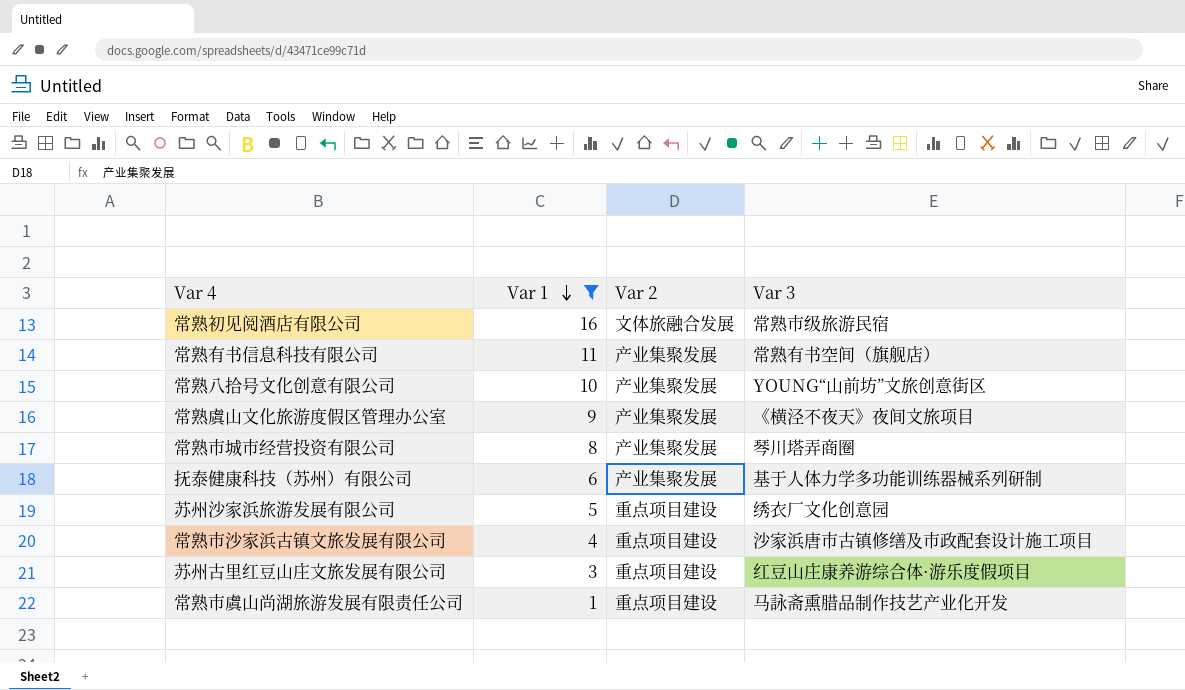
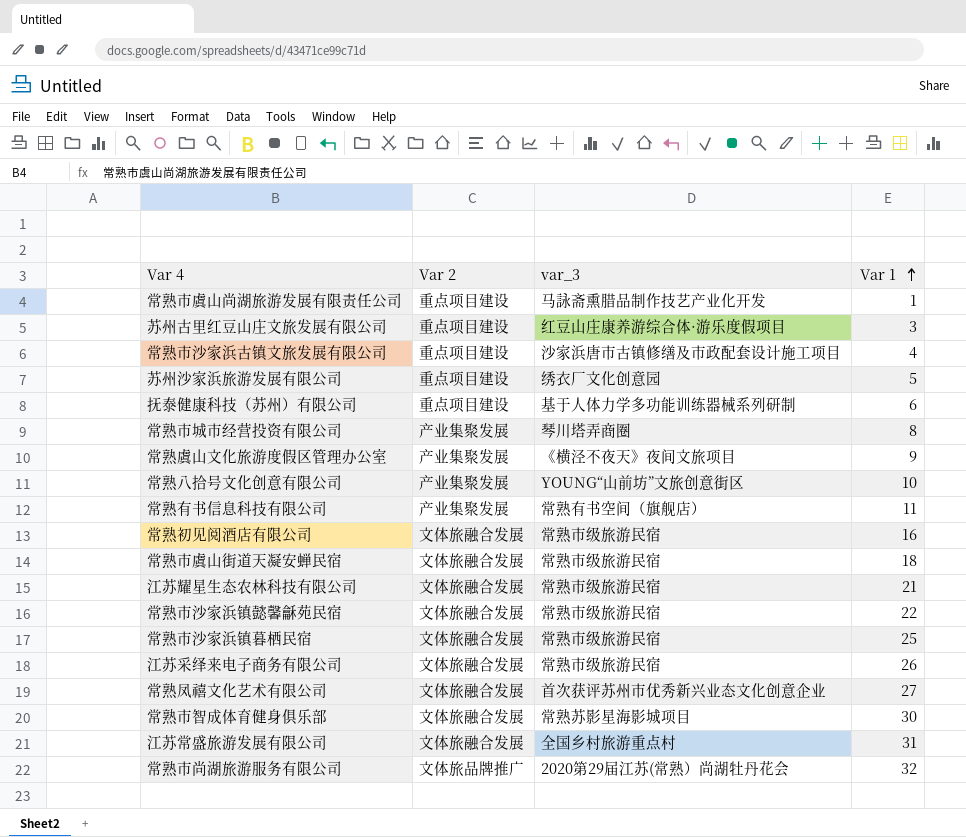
filter: Var 1 <= 16 -> none
row order: Var 1 descending -> Var 1 ascending
column name: Var 3 -> var_3
column Var 1 | position: 2 -> 4
抚泰健康科技（苏州）有限公司 | Var 2: 产业集聚发展 -> 重点项目建设

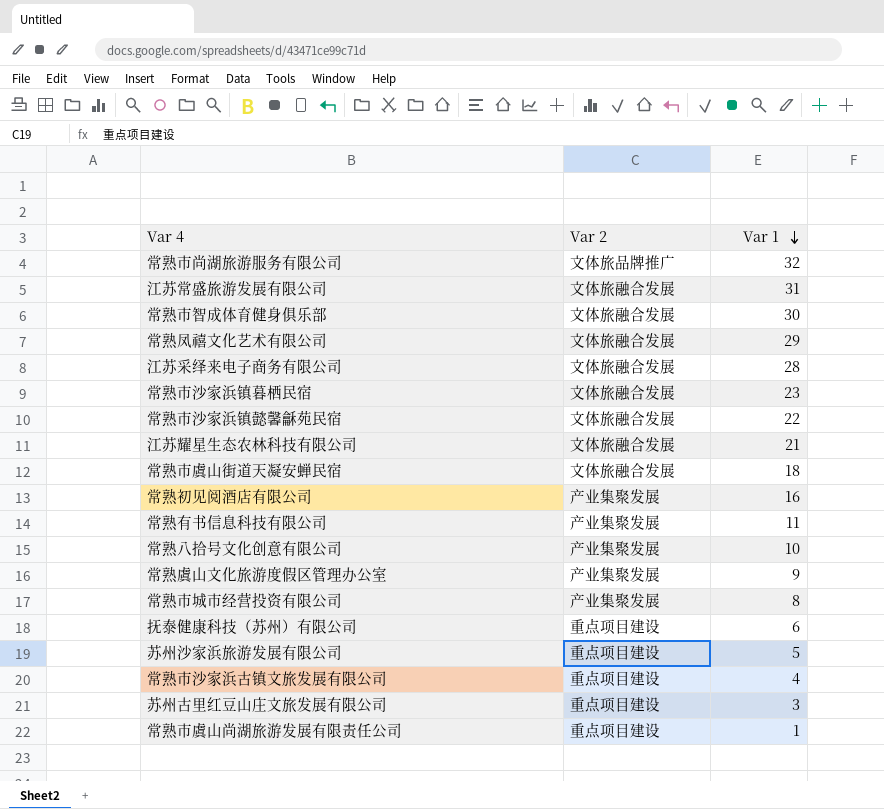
row order: Var 1 ascending -> Var 1 descending
column var_3 | position: 3 -> none
常熟凤禧文化艺术有限公司 | Var 1: 27 -> 29
江苏采绎来电子商务有限公司 | Var 1: 26 -> 28
常熟市沙家浜镇暮栖民宿 | Var 1: 25 -> 23
常熟初见阅酒店有限公司 | Var 2: 文体旅融合发展 -> 产业集聚发展

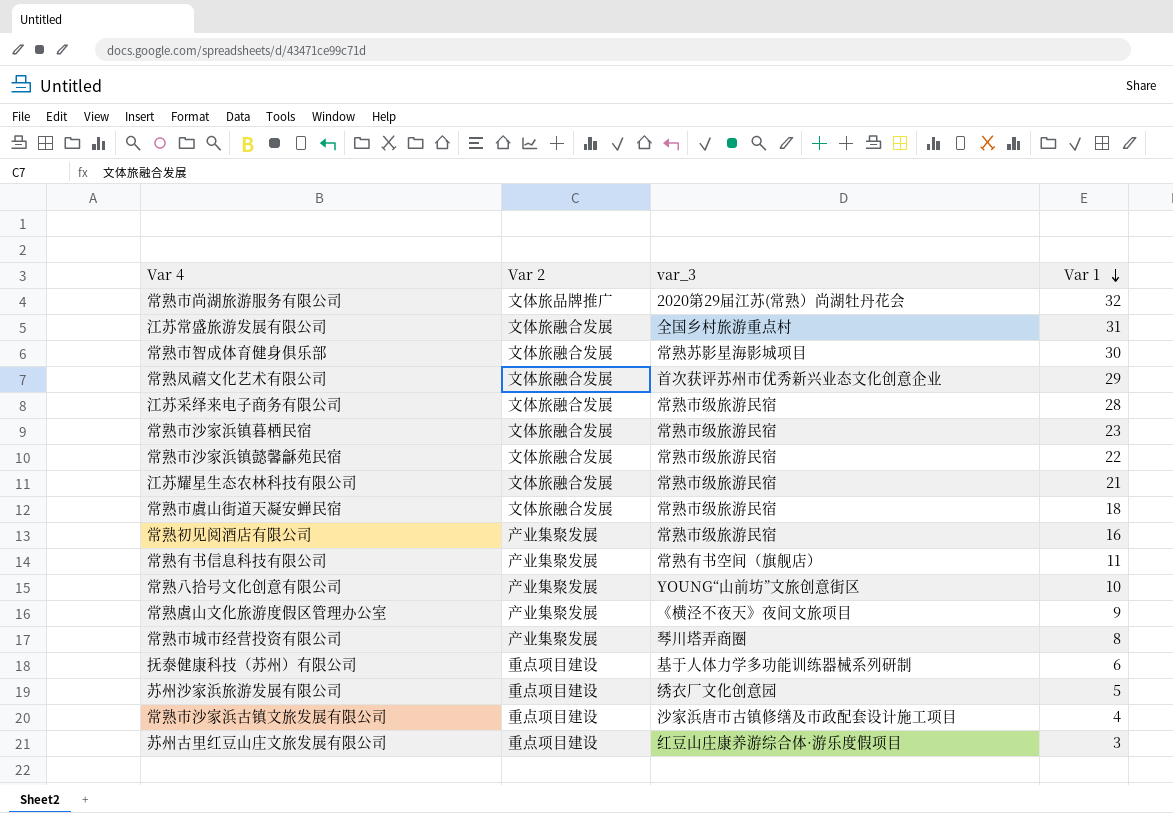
column var_3 | position: none -> 3
row 常熟市虞山尚湖旅游发展有限责任公司: 重点项目建设 | 1 -> none

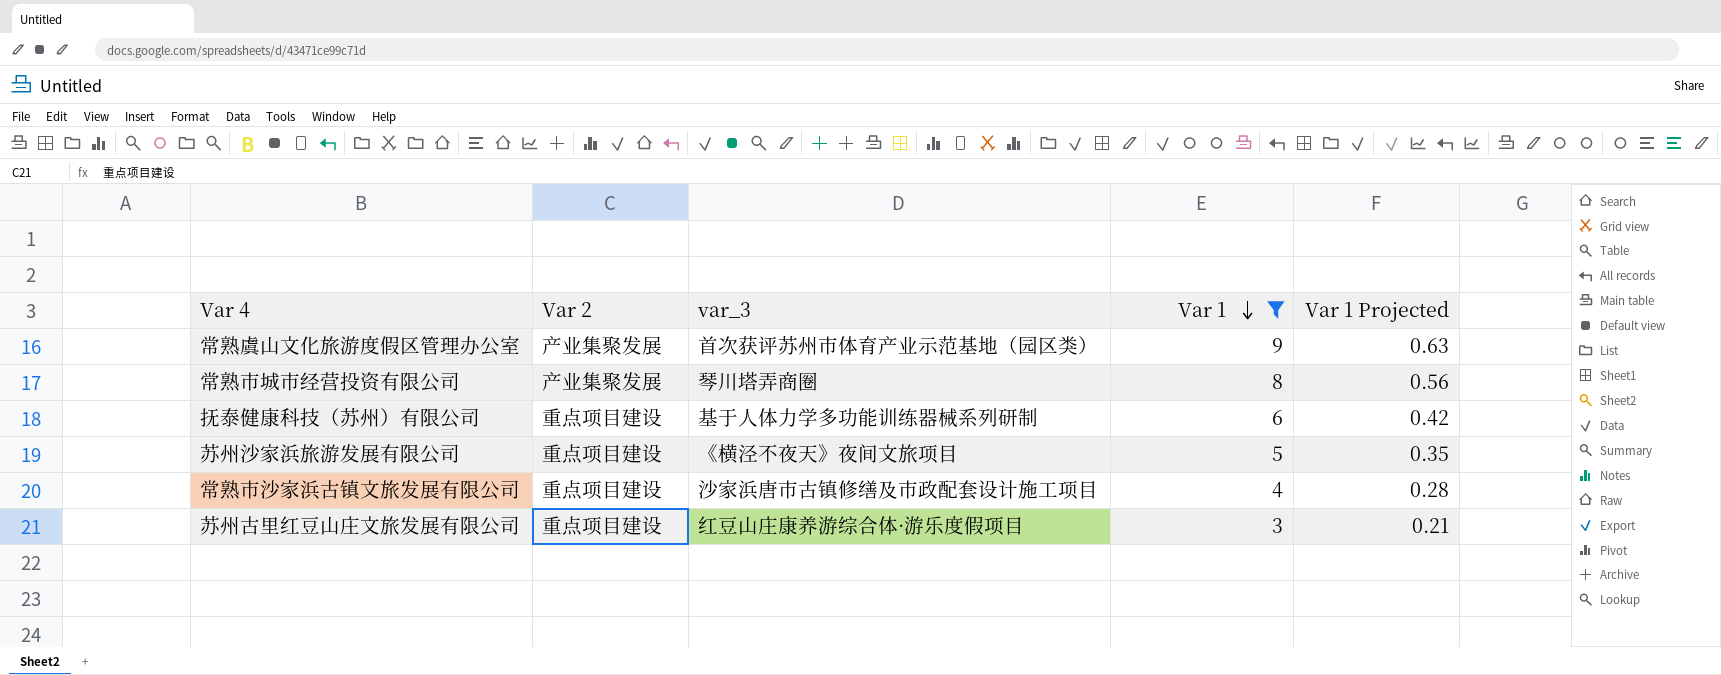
filter: none -> Var 1 <= 9
column Var 1 Projected | formula: none -> [Var 1] * 0.07
常熟虞山文化旅游度假区管理办公室 | var_3: 《横泾不夜天》夜间文旅项目 -> 首次获评苏州市体育产业示范基地（园区类）
苏州沙家浜旅游发展有限公司 | var_3: 绣衣厂文化创意园 -> 《横泾不夜天》夜间文旅项目

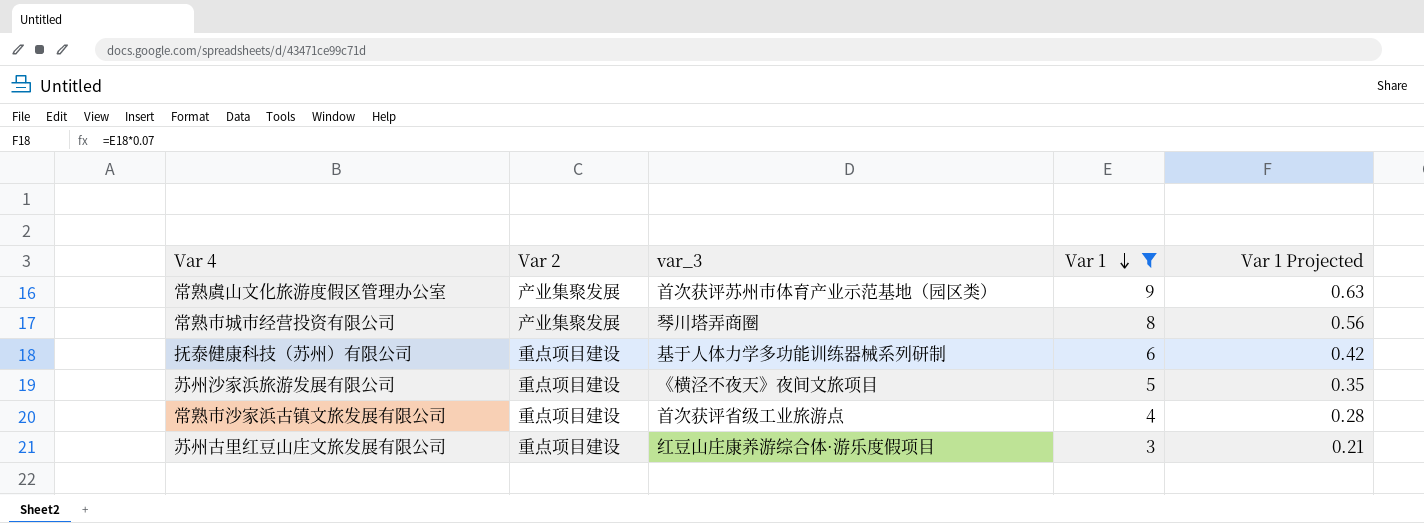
常熟市沙家浜古镇文旅发展有限公司 | var_3: 沙家浜唐市古镇修缮及市政配套设计施工项目 -> 首次获评省级工业旅游点

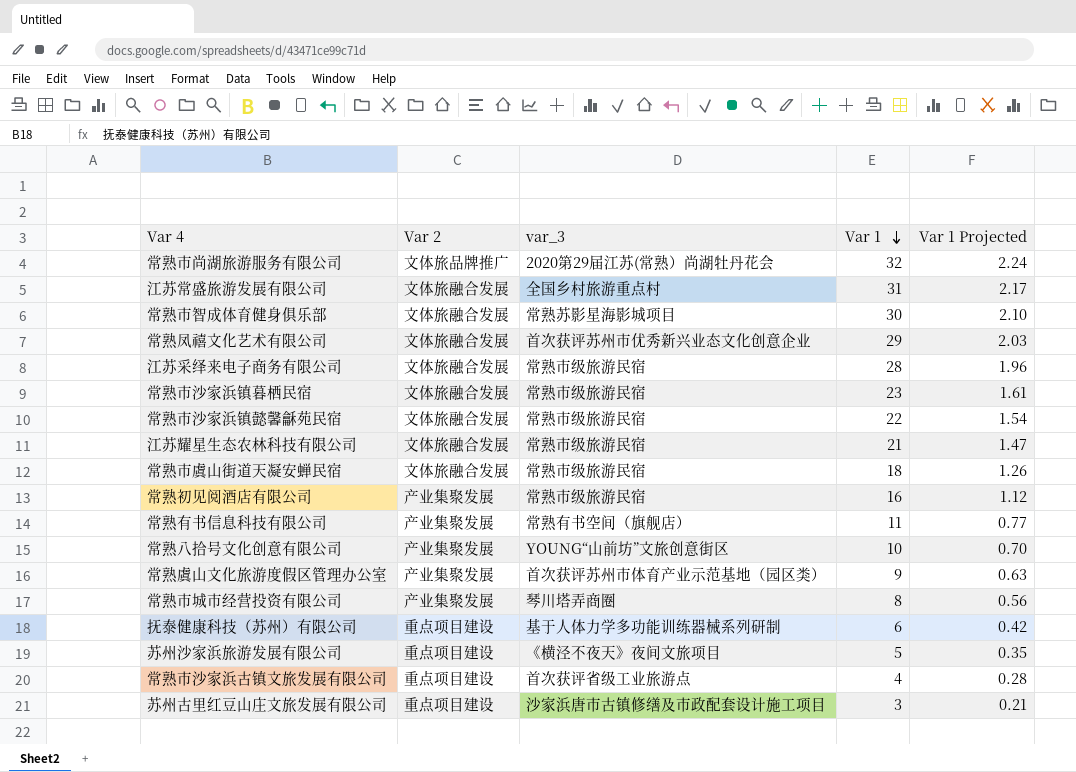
filter: Var 1 <= 9 -> none
苏州古里红豆山庄文旅发展有限公司 | var_3: 红豆山庄康养游综合体·游乐度假项目 -> 沙家浜唐市古镇修缮及市政配套设计施工项目

